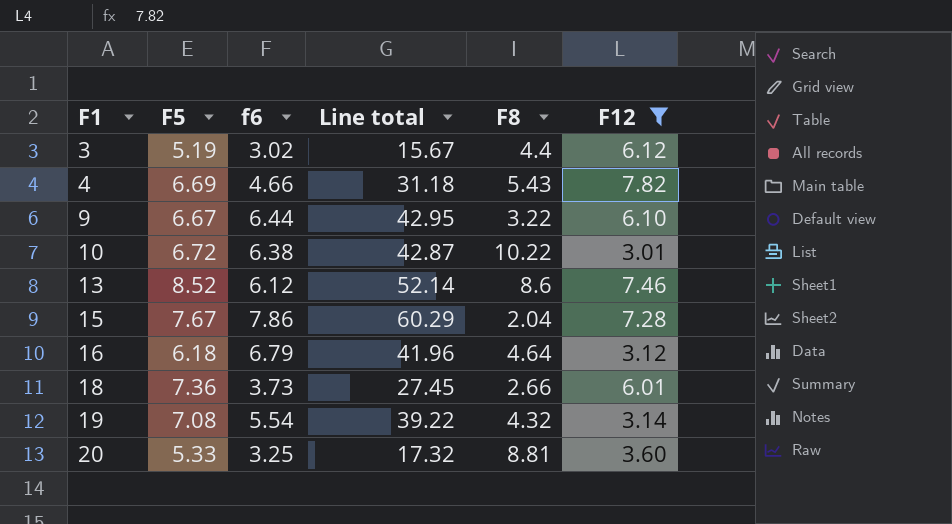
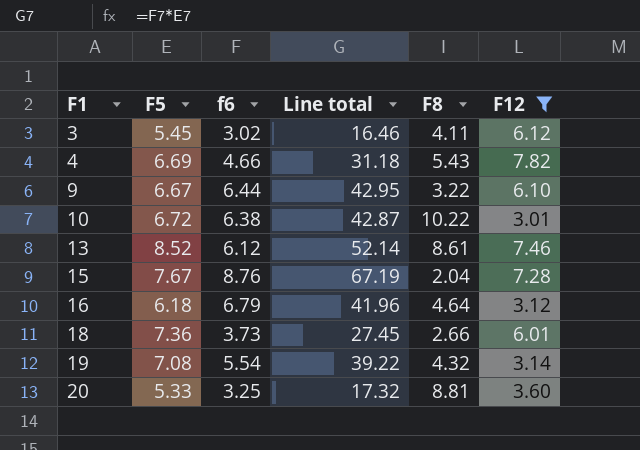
3 | F5: 5.19 -> 5.45
3 | Line total: 15.67 -> 16.46
3 | F8: 4.4 -> 4.11
13 | F8: 8.6 -> 8.61
15 | f6: 7.86 -> 8.76
15 | Line total: 60.29 -> 67.19

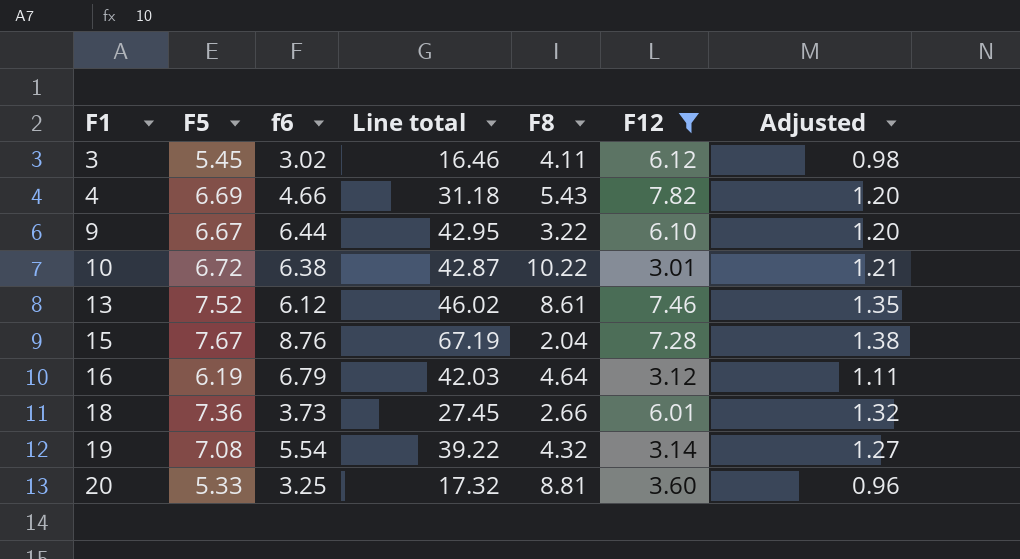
column Adjusted | formula: none -> [F5] * 0.18
13 | F5: 8.52 -> 7.52
13 | Line total: 52.14 -> 46.02
16 | F5: 6.18 -> 6.19
16 | Line total: 41.96 -> 42.03

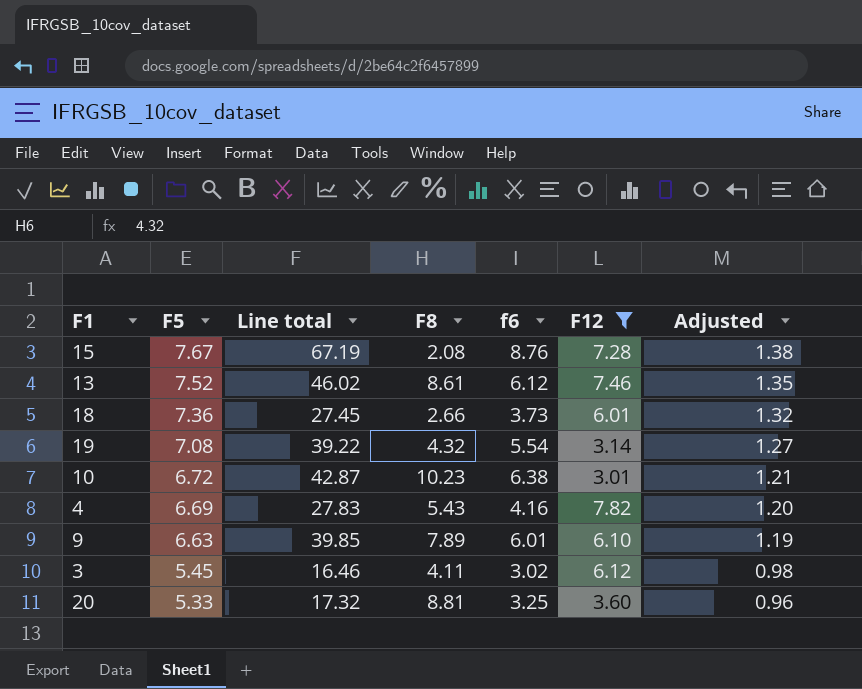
row order: F1 ascending -> F5 descending
column f6 | position: 3 -> 5
row 16: 6.19 | 6.79 | 42.03 | 4.64 | 3.12 | 1.11 -> none
15 | F8: 2.04 -> 2.08
10 | F8: 10.22 -> 10.23
4 | Line total: 31.18 -> 27.83
4 | f6: 4.66 -> 4.16
9 | F5: 6.67 -> 6.63
9 | Line total: 42.95 -> 39.85
9 | F8: 3.22 -> 7.89
9 | f6: 6.44 -> 6.01
9 | Adjusted: 1.20 -> 1.19

